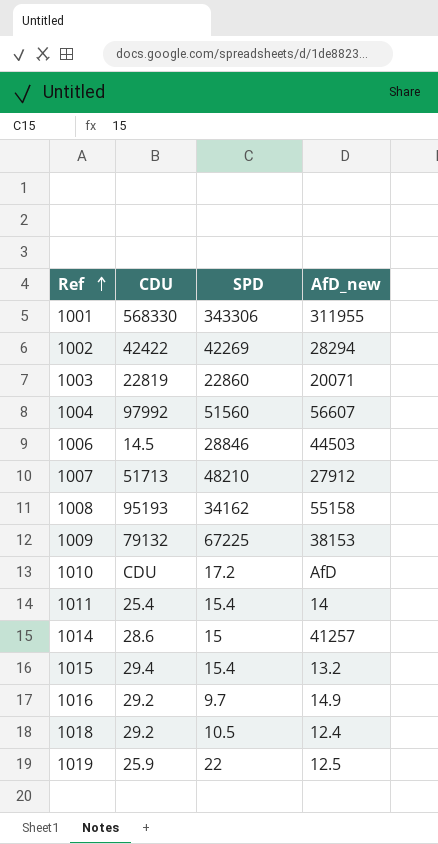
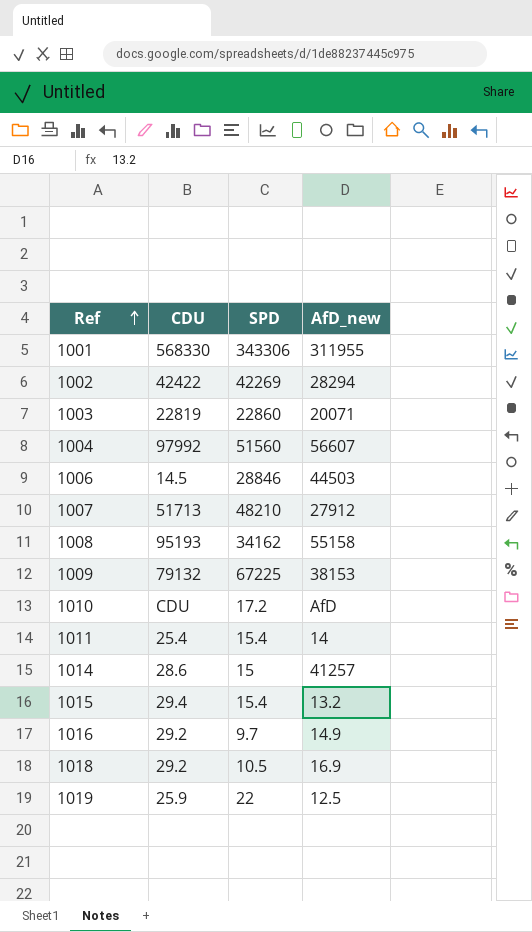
1018 | AfD_new: 12.4 -> 16.9

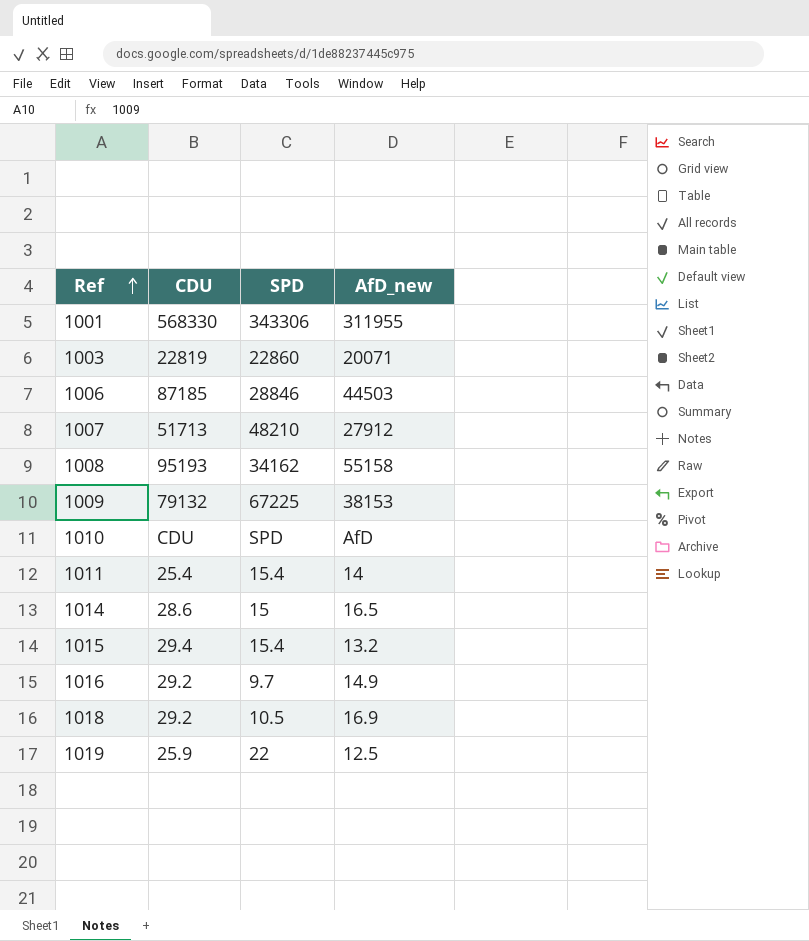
row 1002: 42422 | 42269 | 28294 -> none
row 1004: 97992 | 51560 | 56607 -> none
1006 | CDU: 14.5 -> 87185
1010 | SPD: 17.2 -> SPD
1014 | AfD_new: 41257 -> 16.5

